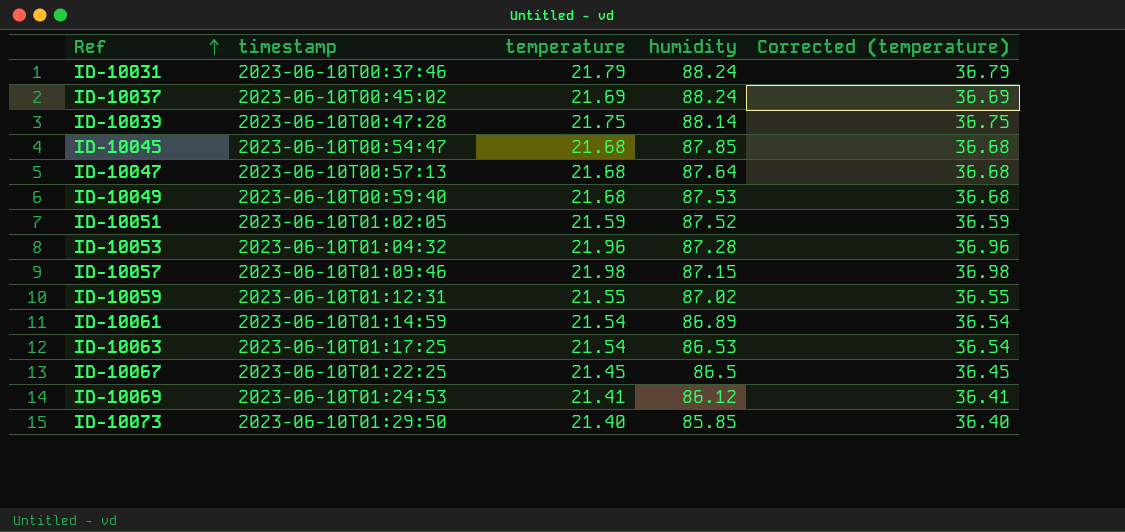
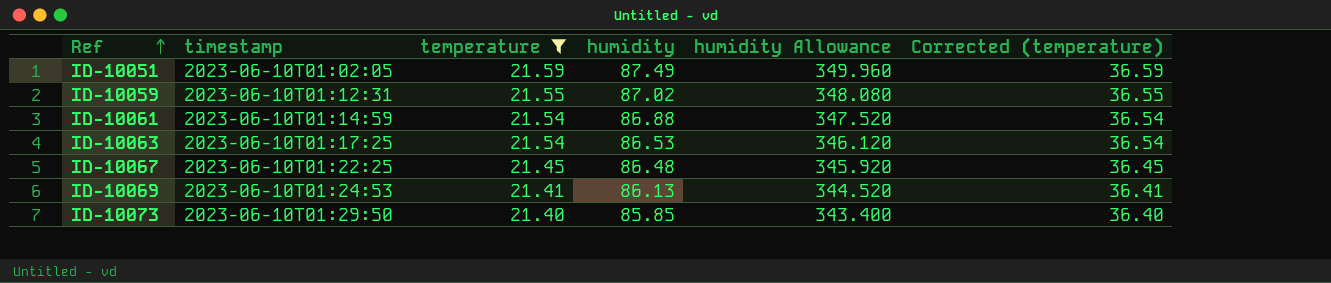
filter: none -> temperature <= 21.59
column humidity Allowance | formula: none -> [humidity] * 4
ID-10051 | humidity: 87.52 -> 87.49
ID-10061 | humidity: 86.89 -> 86.88
ID-10067 | humidity: 86.5 -> 86.48
ID-10069 | humidity: 86.12 -> 86.13

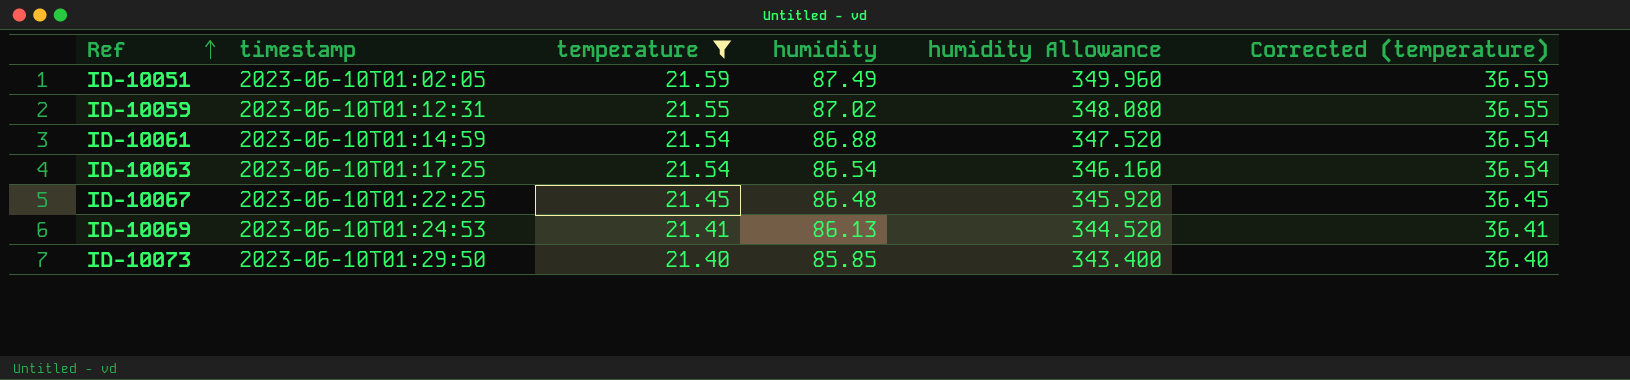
ID-10063 | humidity: 86.53 -> 86.54
ID-10063 | humidity Allowance: 346.120 -> 346.160

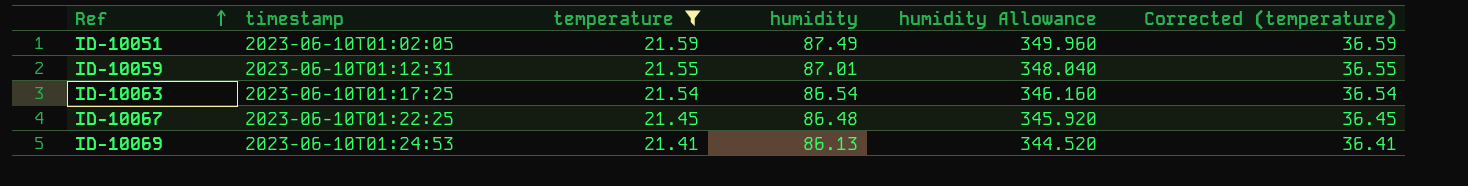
row ID-10061: 2023-06-10T01:14:59 | 21.54 | 86.88 | 347.520 | 36.54 -> none
row ID-10073: 2023-06-10T01:29:50 | 21.40 | 85.85 | 343.400 | 36.40 -> none
ID-10059 | humidity: 87.02 -> 87.01
ID-10059 | humidity Allowance: 348.080 -> 348.040

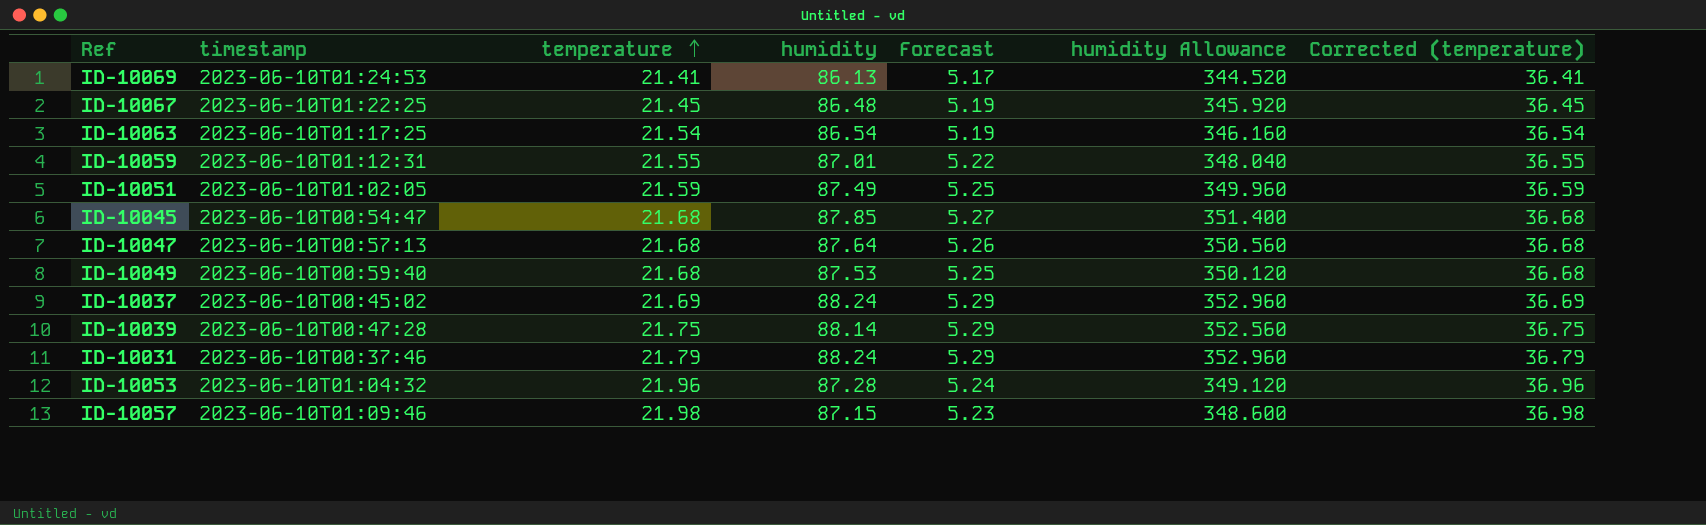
filter: temperature <= 21.59 -> none
row order: Ref ascending -> temperature ascending
column Forecast | formula: none -> [humidity] * 0.06

